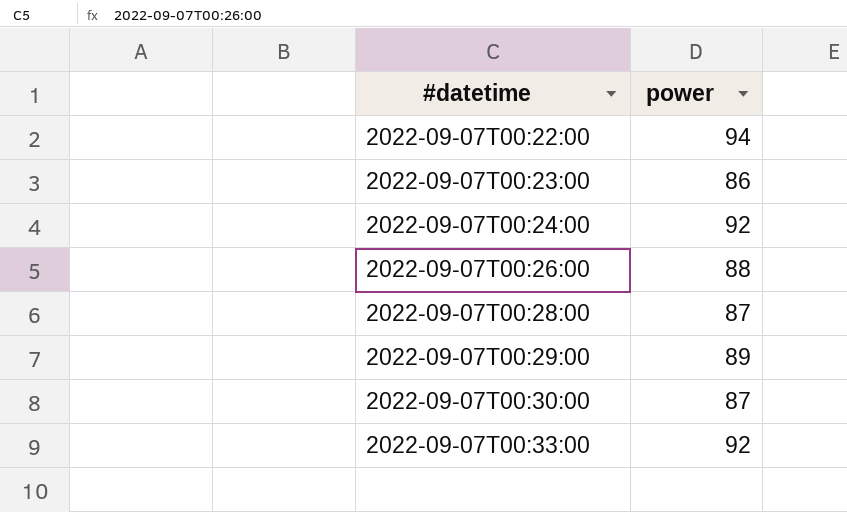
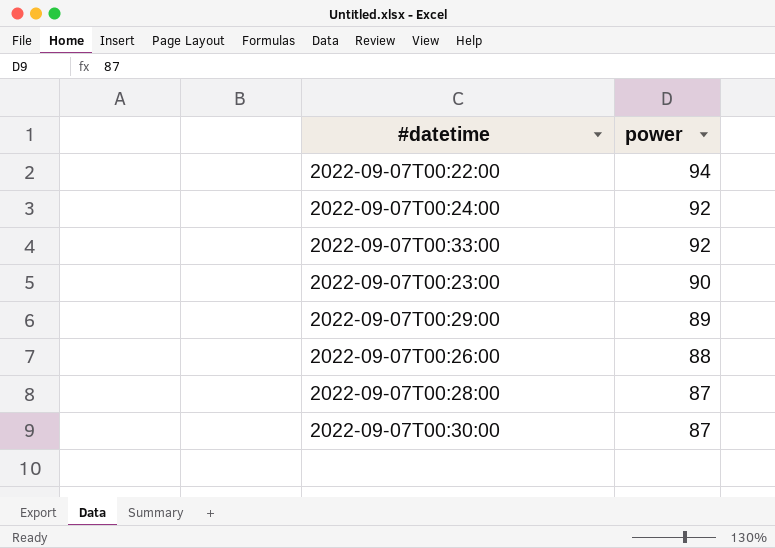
row order: #datetime ascending -> power descending
2022-09-07T00:23:00 | power: 86 -> 90

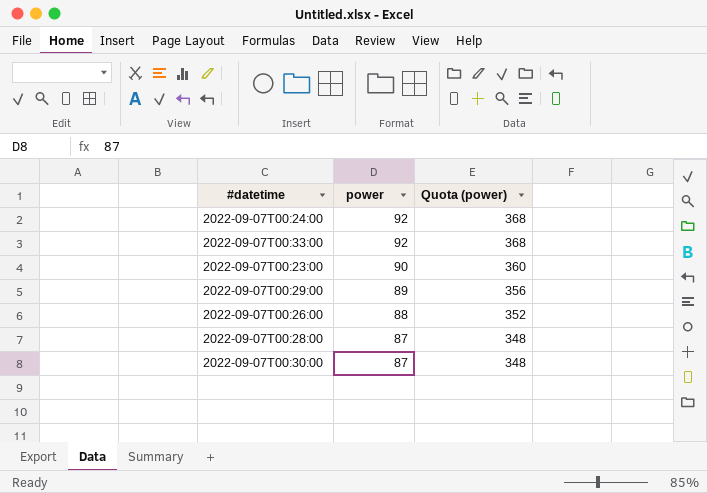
column Quota (power) | formula: none -> [power] * 4
row 2022-09-07T00:22:00: 94 -> none

